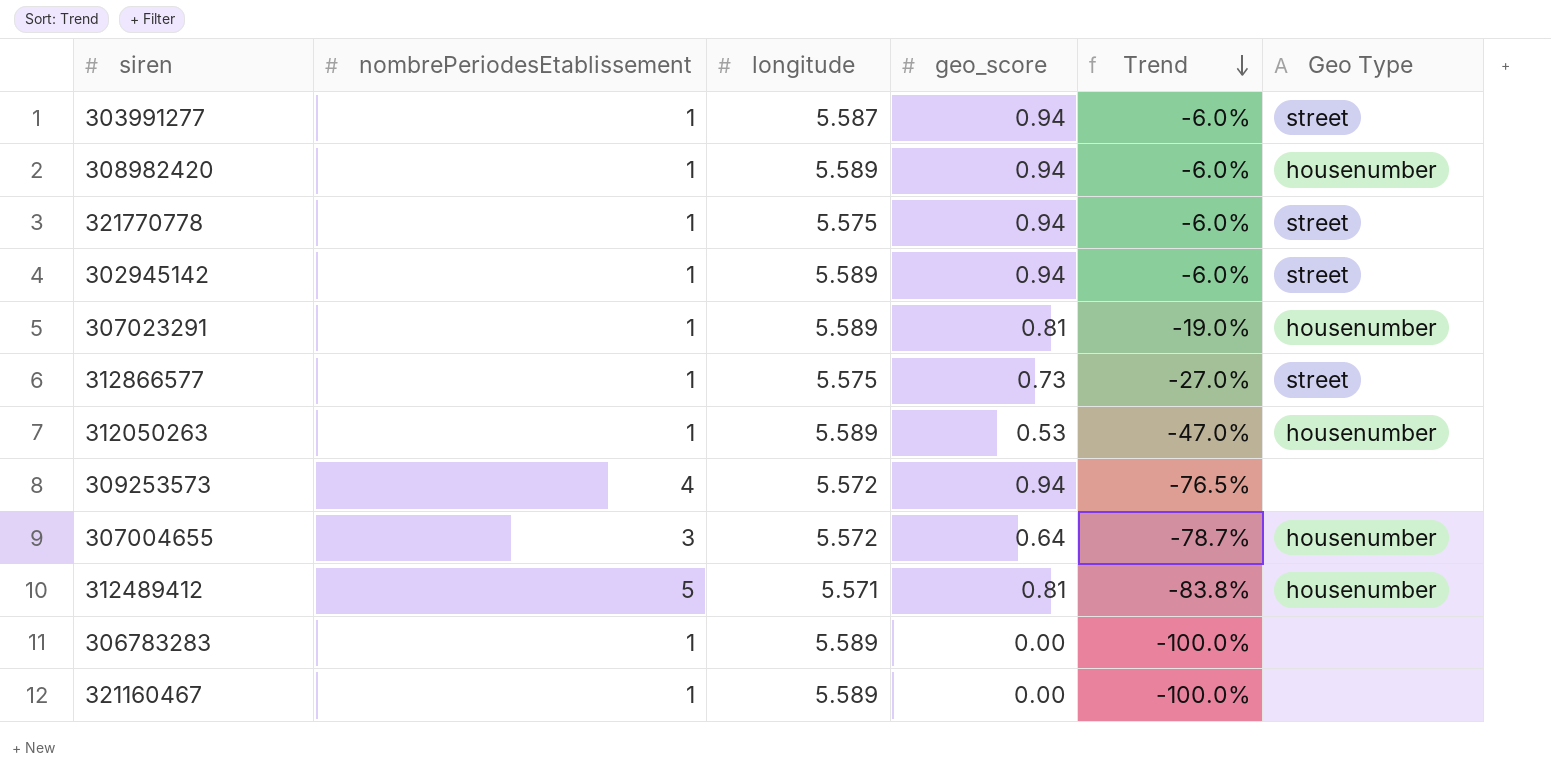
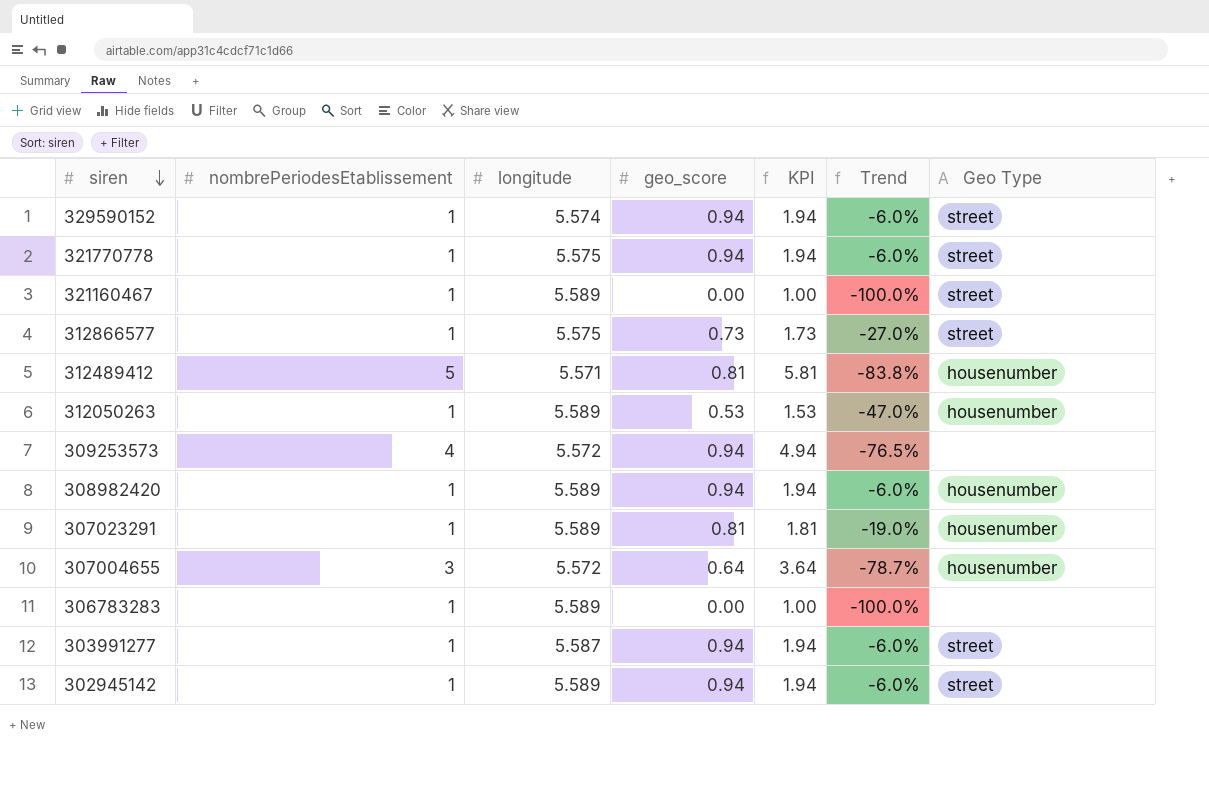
row order: Trend descending -> siren descending
column KPI | formula: none -> [nombrePeriodesEtablissement] + [geo_score]
row 329590152: none -> 1 | 5.574 | 0.94 | 1.94 | -6.0% | street
321160467 | Geo Type: none -> street

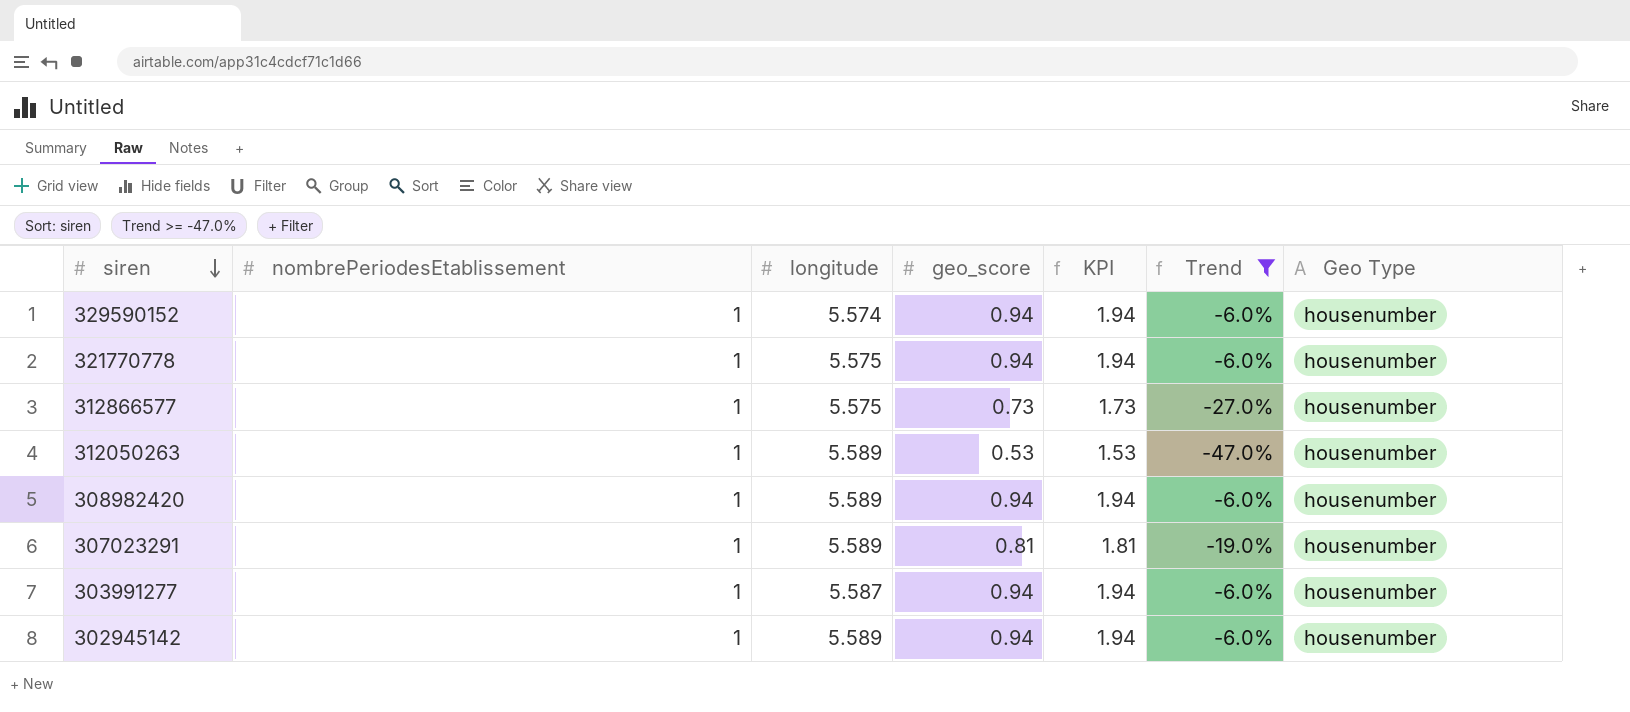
filter: none -> Trend >= -47.0%
329590152 | Geo Type: street -> housenumber
321770778 | Geo Type: street -> housenumber
312866577 | Geo Type: street -> housenumber
303991277 | Geo Type: street -> housenumber
302945142 | Geo Type: street -> housenumber

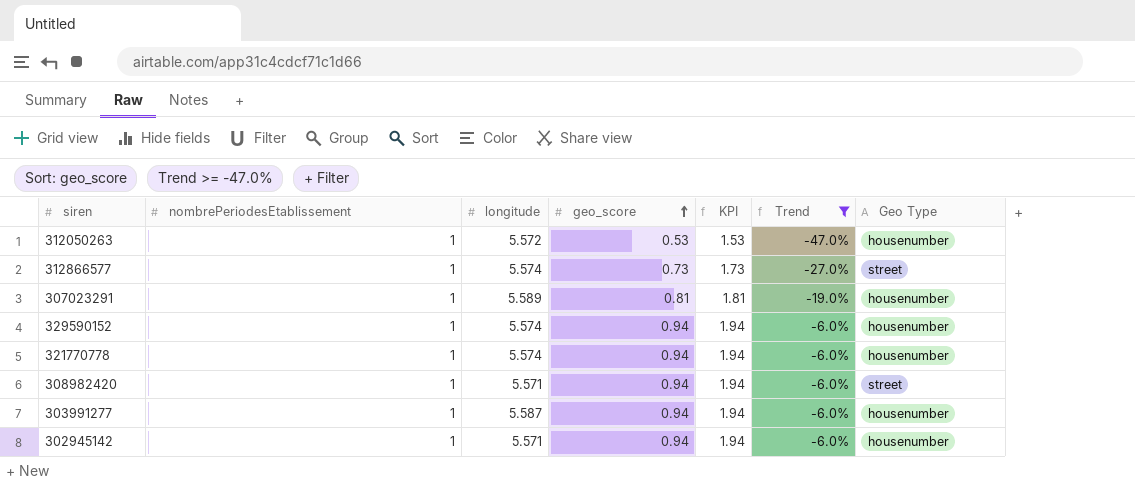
row order: siren descending -> geo_score ascending
312050263 | longitude: 5.589 -> 5.572
312866577 | longitude: 5.575 -> 5.574
312866577 | Geo Type: housenumber -> street
321770778 | longitude: 5.575 -> 5.574
308982420 | longitude: 5.589 -> 5.571
308982420 | Geo Type: housenumber -> street
302945142 | longitude: 5.589 -> 5.571

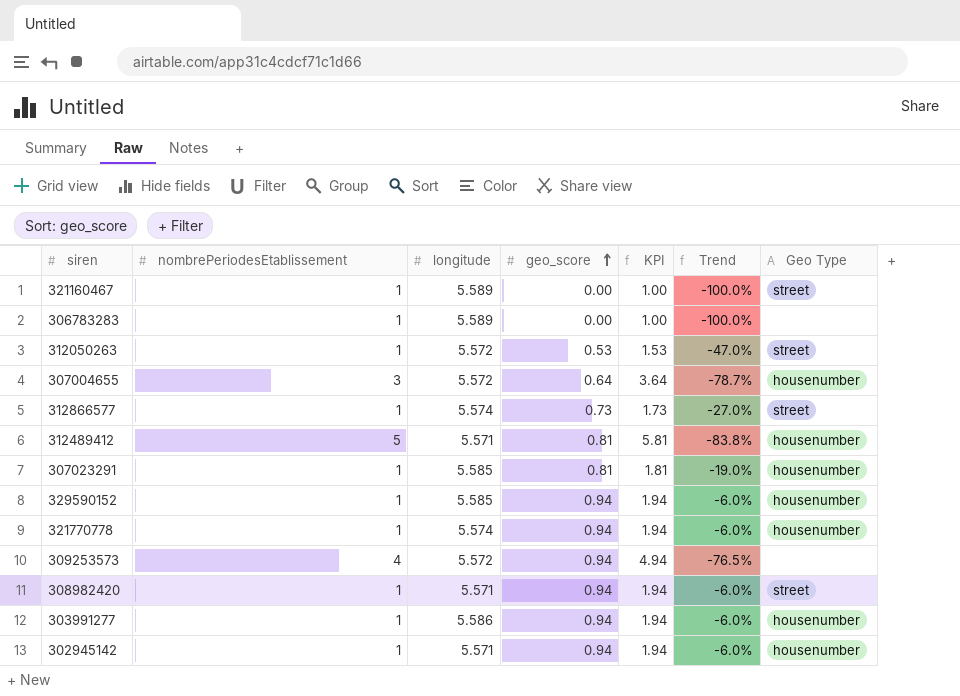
filter: Trend >= -47.0% -> none
312050263 | Geo Type: housenumber -> street
307023291 | longitude: 5.589 -> 5.585
329590152 | longitude: 5.574 -> 5.585
303991277 | longitude: 5.587 -> 5.586

